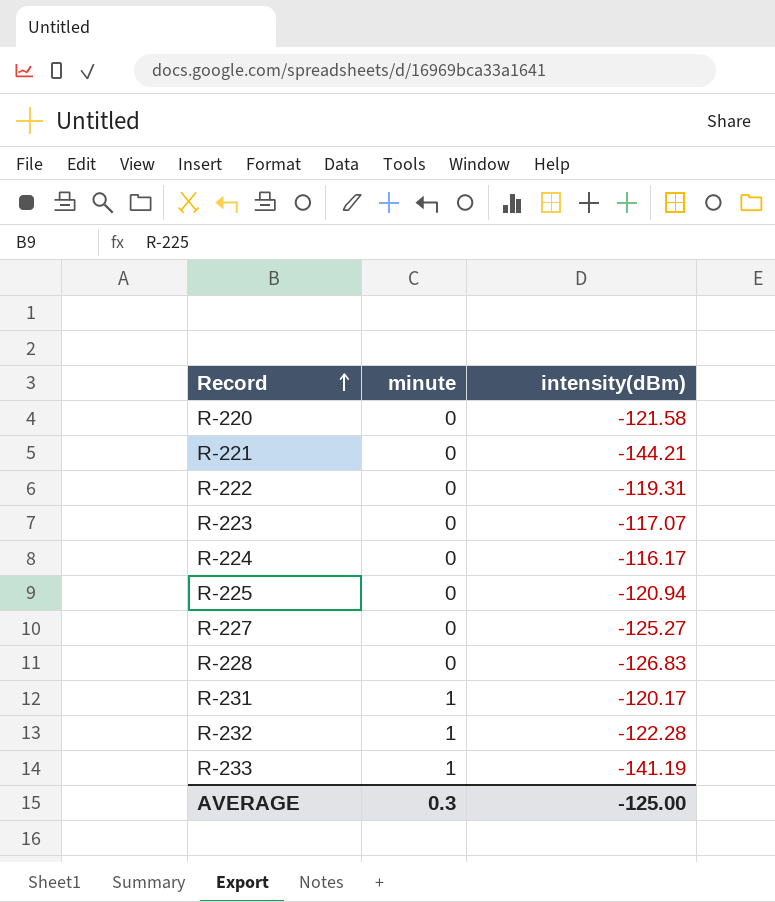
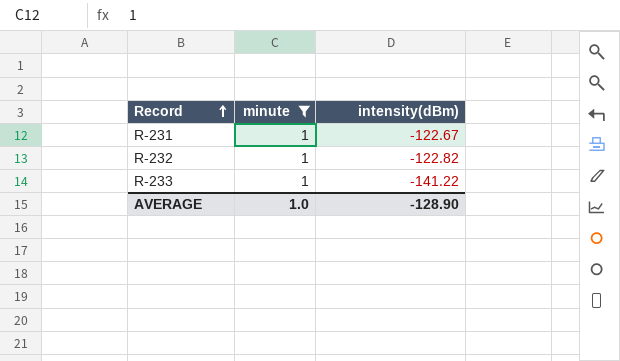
filter: none -> minute = 1
R-231 | intensity(dBm): -120.17 -> -122.67
R-232 | intensity(dBm): -122.28 -> -122.82
R-233 | intensity(dBm): -141.19 -> -141.22
AVERAGE | minute: 0.3 -> 1.0
AVERAGE | intensity(dBm): -125.00 -> -128.90

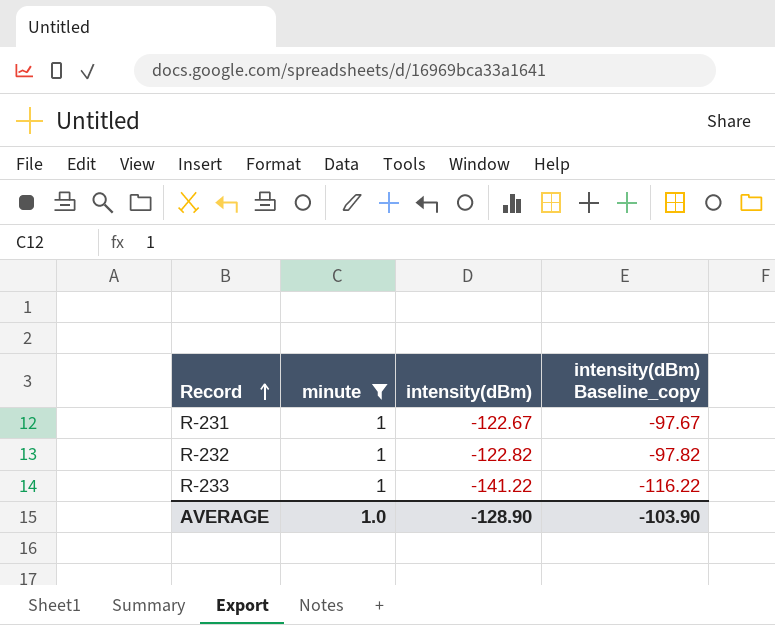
column intensity(dBm) Baseline_copy | formula: none -> [intensity(dBm)] + 25

